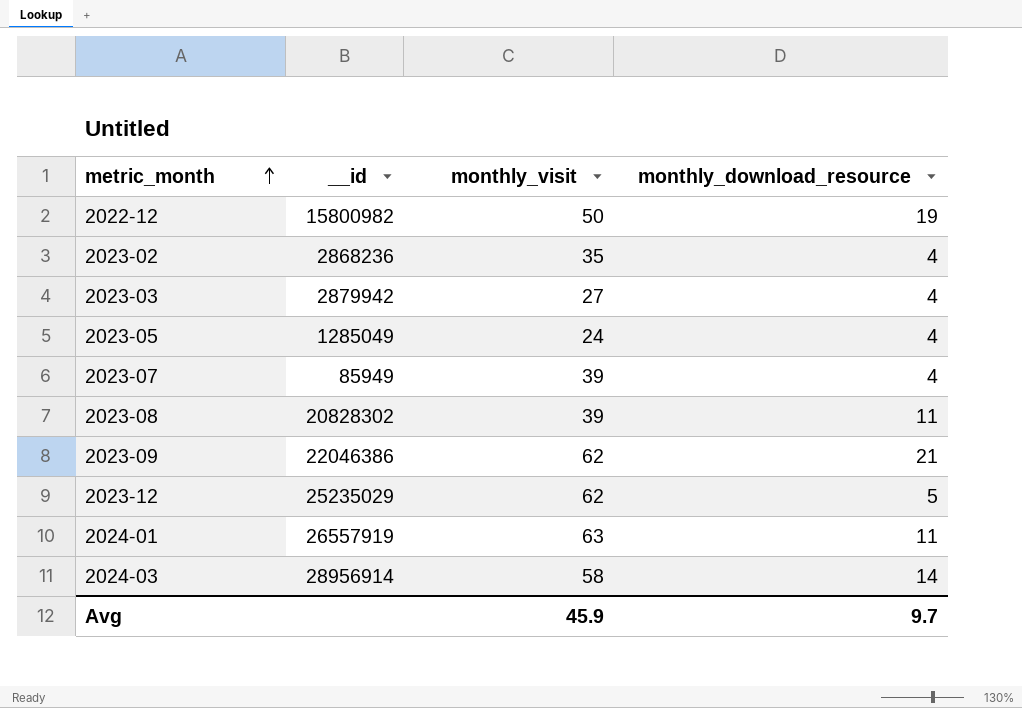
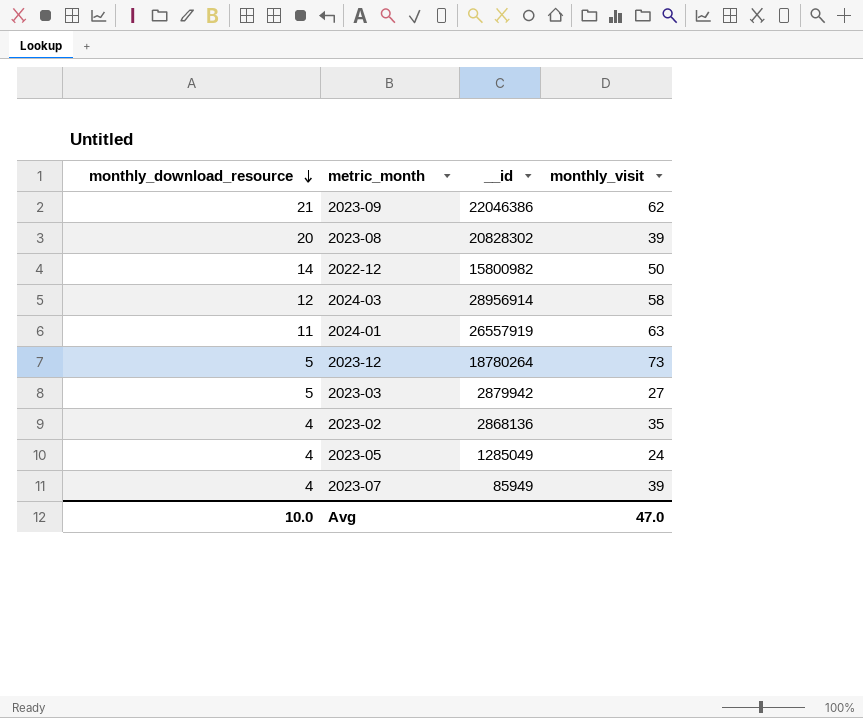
row order: metric_month ascending -> monthly_download_resource descending
column monthly_download_resource | position: 4 -> 1
2023-08 | monthly_download_resource: 11 -> 20
2022-12 | monthly_download_resource: 19 -> 14
2024-03 | monthly_download_resource: 14 -> 12
2023-12 | __id: 25235029 -> 18780264
2023-12 | monthly_visit: 62 -> 73
2023-03 | monthly_download_resource: 4 -> 5
2023-02 | __id: 2868236 -> 2868136
Avg | monthly_download_resource: 9.7 -> 10.0
Avg | monthly_visit: 45.9 -> 47.0

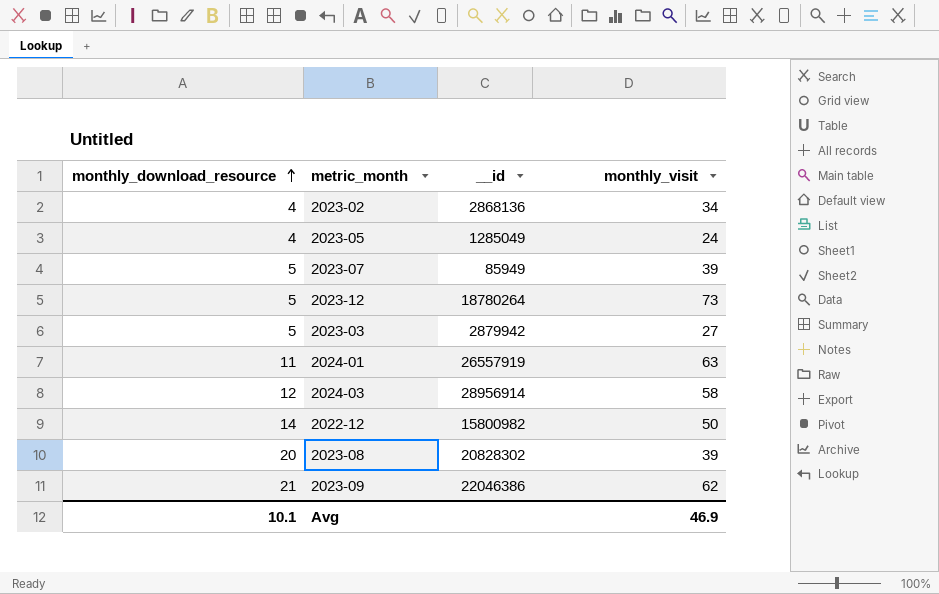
row order: monthly_download_resource descending -> monthly_download_resource ascending
2023-02 | monthly_visit: 35 -> 34
2023-07 | monthly_download_resource: 4 -> 5
Avg | monthly_download_resource: 10.0 -> 10.1
Avg | monthly_visit: 47.0 -> 46.9

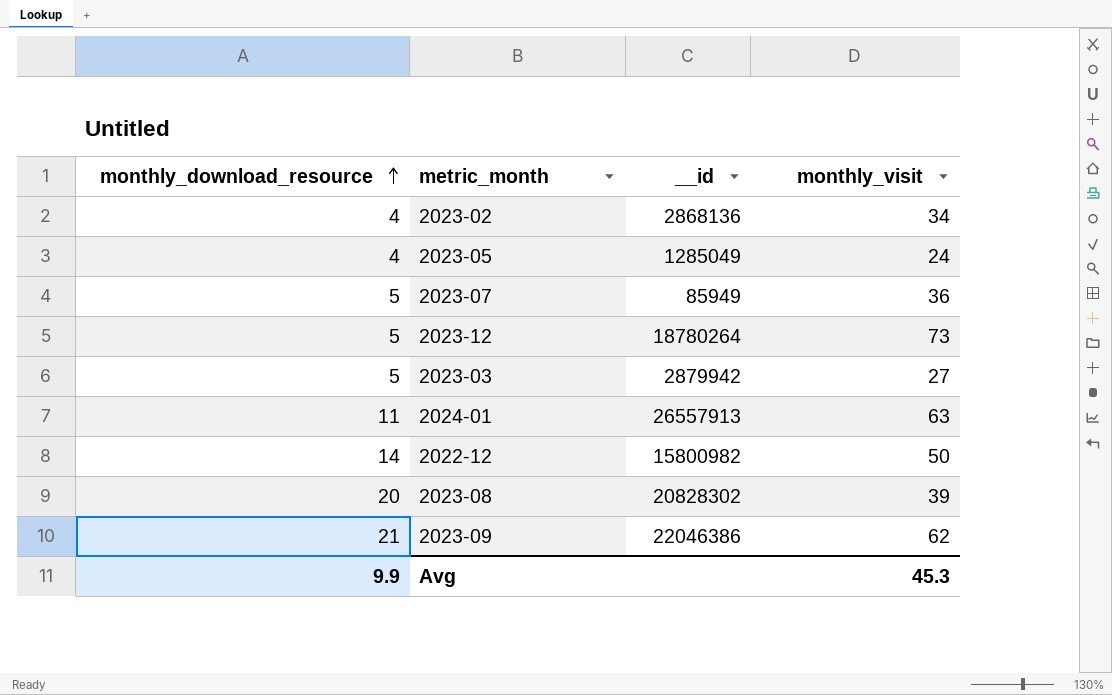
row 2024-03: 12 | 28956914 | 58 -> none
2023-07 | monthly_visit: 39 -> 36
2024-01 | __id: 26557919 -> 26557913
Avg | monthly_download_resource: 10.1 -> 9.9
Avg | monthly_visit: 46.9 -> 45.3

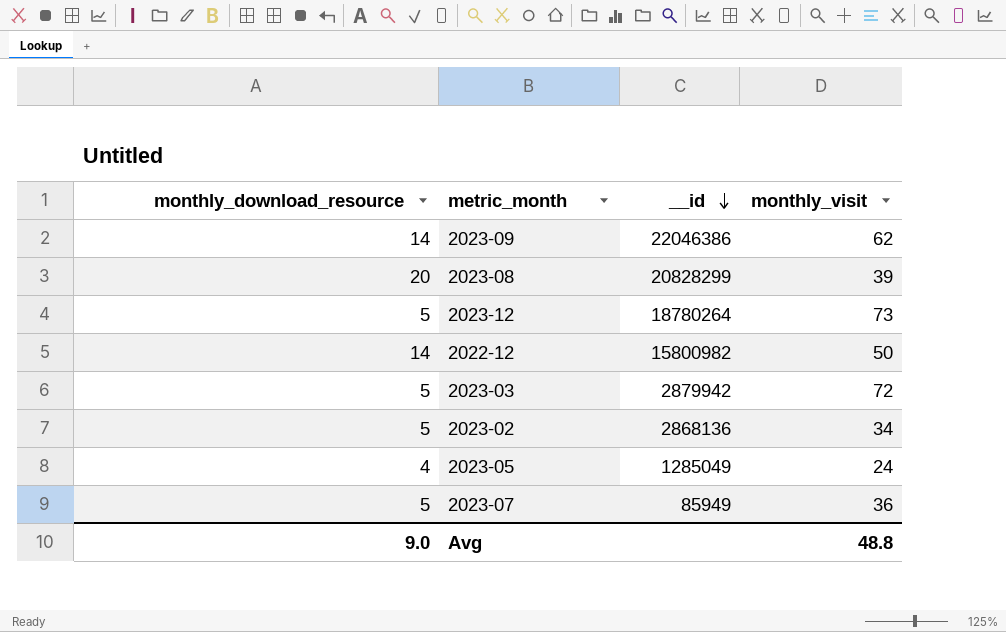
row order: monthly_download_resource ascending -> __id descending
row 2024-01: 11 | 26557913 | 63 -> none
2023-09 | monthly_download_resource: 21 -> 14
2023-08 | __id: 20828302 -> 20828299
2023-03 | monthly_visit: 27 -> 72
2023-02 | monthly_download_resource: 4 -> 5
Avg | monthly_download_resource: 9.9 -> 9.0
Avg | monthly_visit: 45.3 -> 48.8

